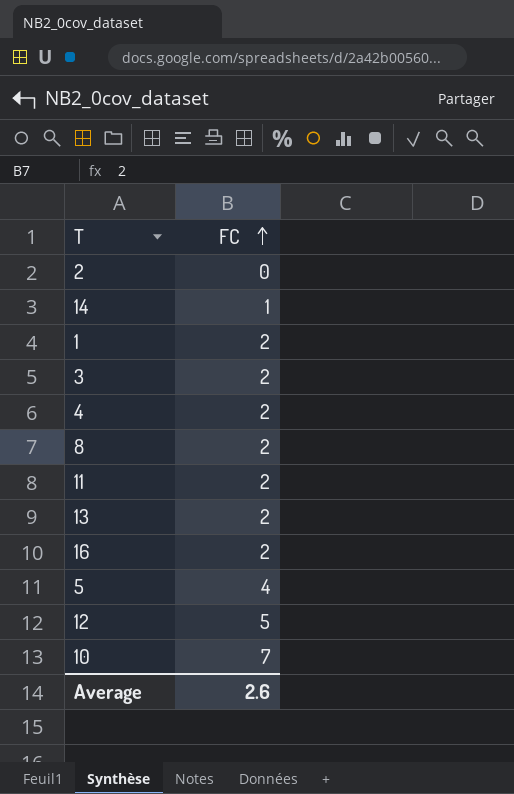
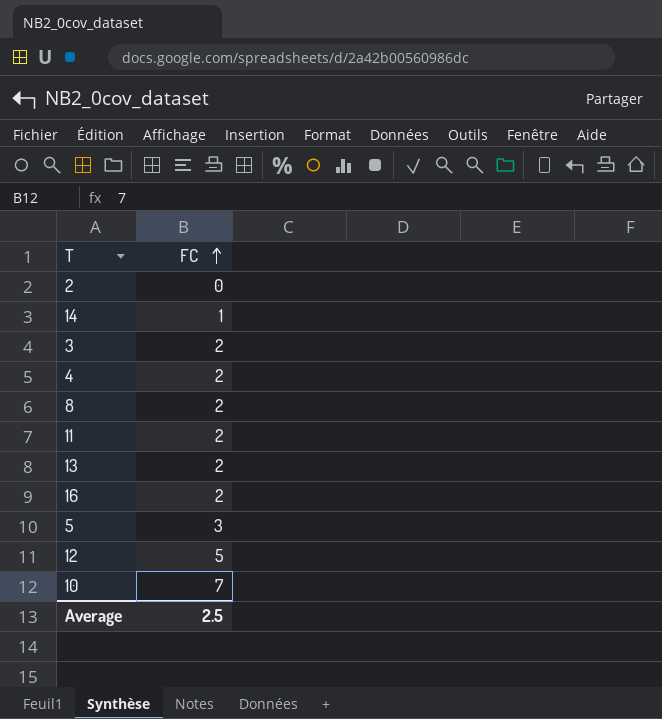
row 1: 2 -> none
5 | FC: 4 -> 3
Average | FC: 2.6 -> 2.5

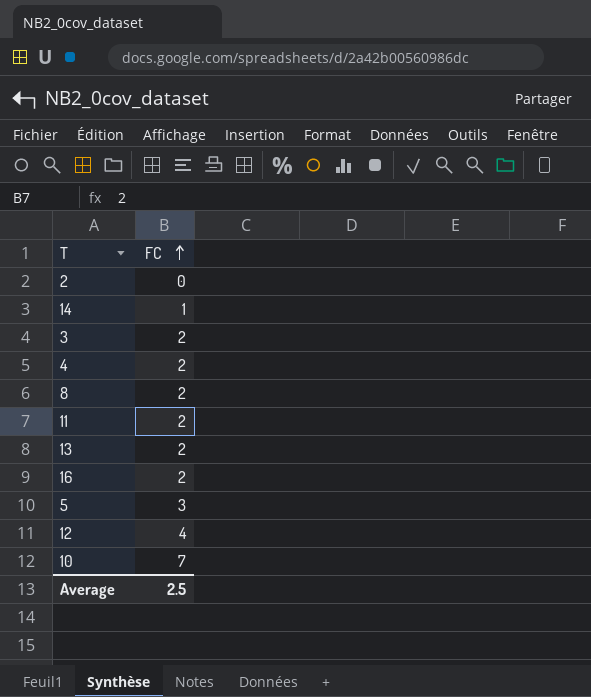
12 | FC: 5 -> 4

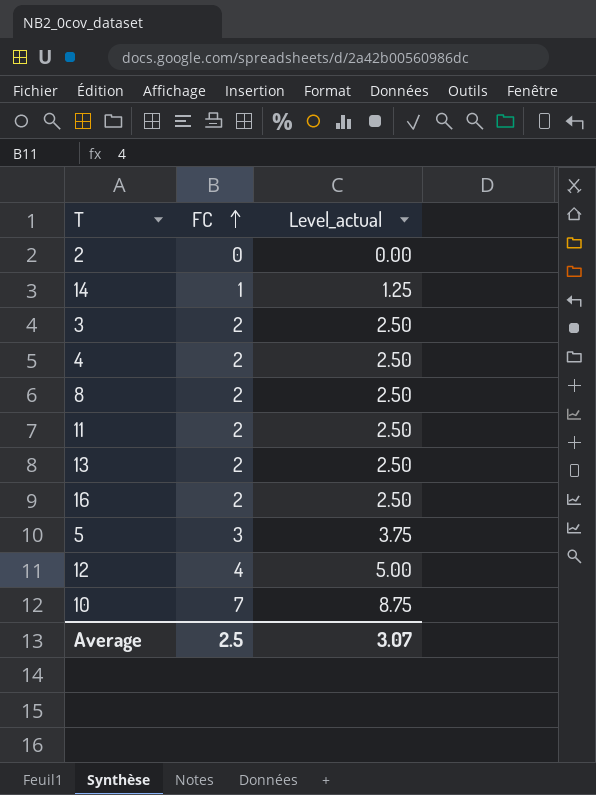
column Level_actual | formula: none -> [FC] * 1.25

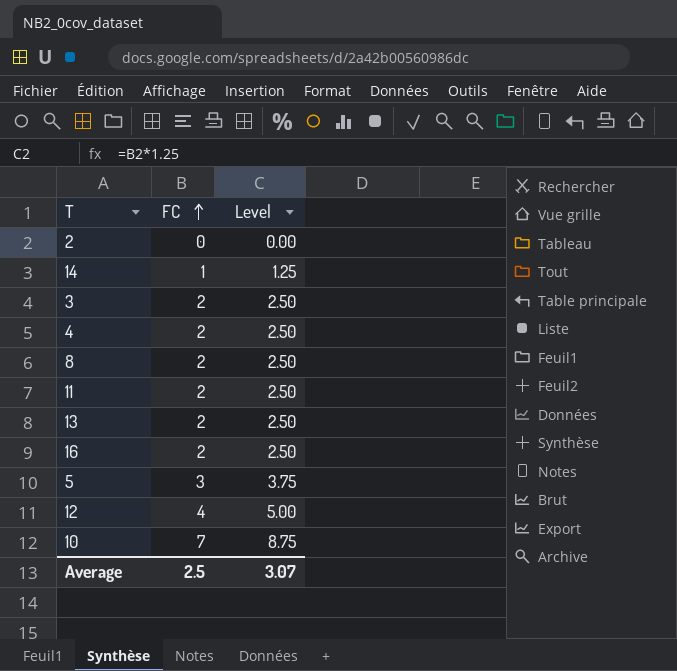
column name: Level_actual -> Level

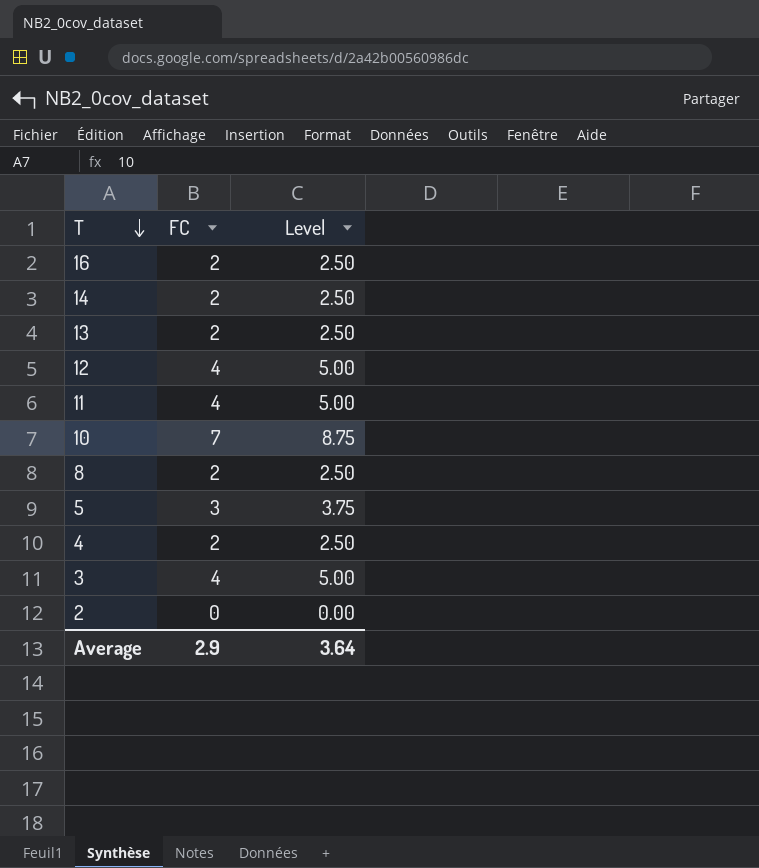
row order: FC ascending -> T descending
14 | FC: 1 -> 2
14 | Level: 1.25 -> 2.50
11 | FC: 2 -> 4
11 | Level: 2.50 -> 5.00
3 | FC: 2 -> 4
3 | Level: 2.50 -> 5.00
Average | FC: 2.5 -> 2.9
Average | Level: 3.07 -> 3.64

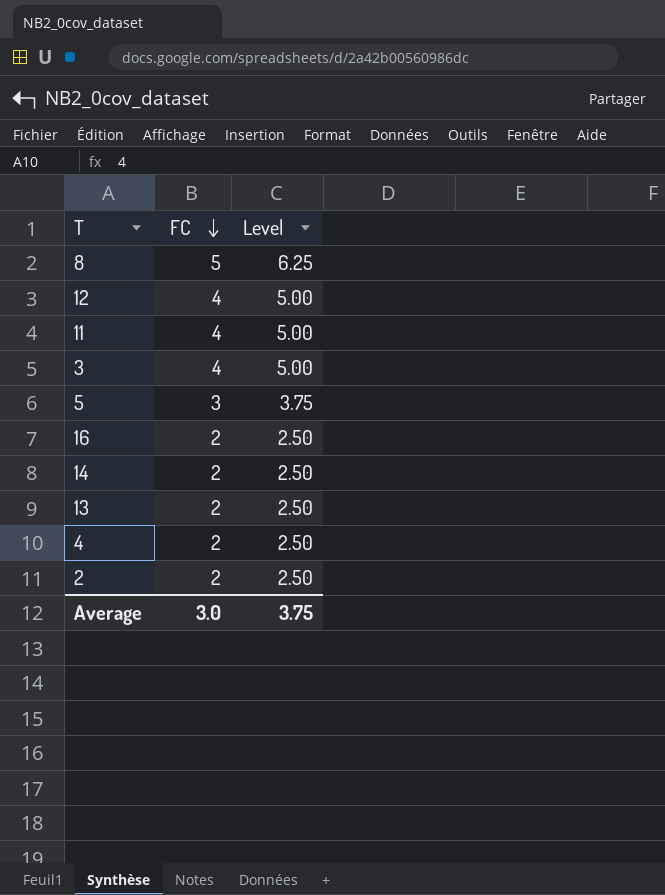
row order: T descending -> FC descending
row 10: 7 | 8.75 -> none
8 | FC: 2 -> 5
8 | Level: 2.50 -> 6.25
2 | FC: 0 -> 2
2 | Level: 0.00 -> 2.50
Average | FC: 2.9 -> 3.0
Average | Level: 3.64 -> 3.75

